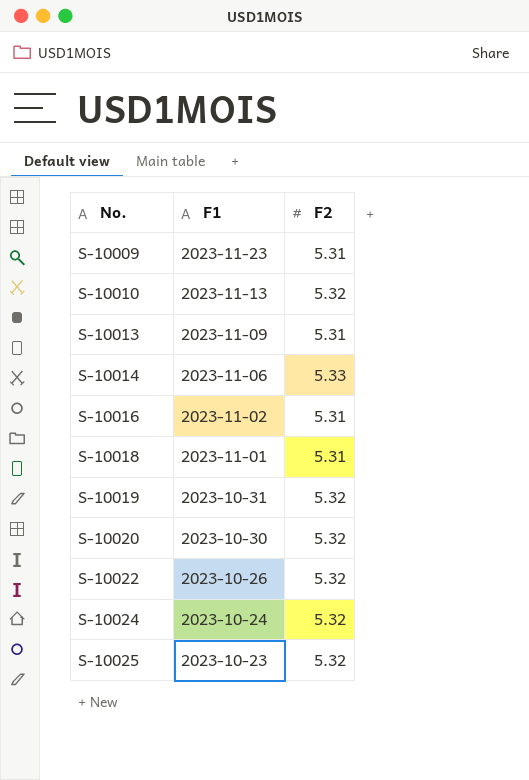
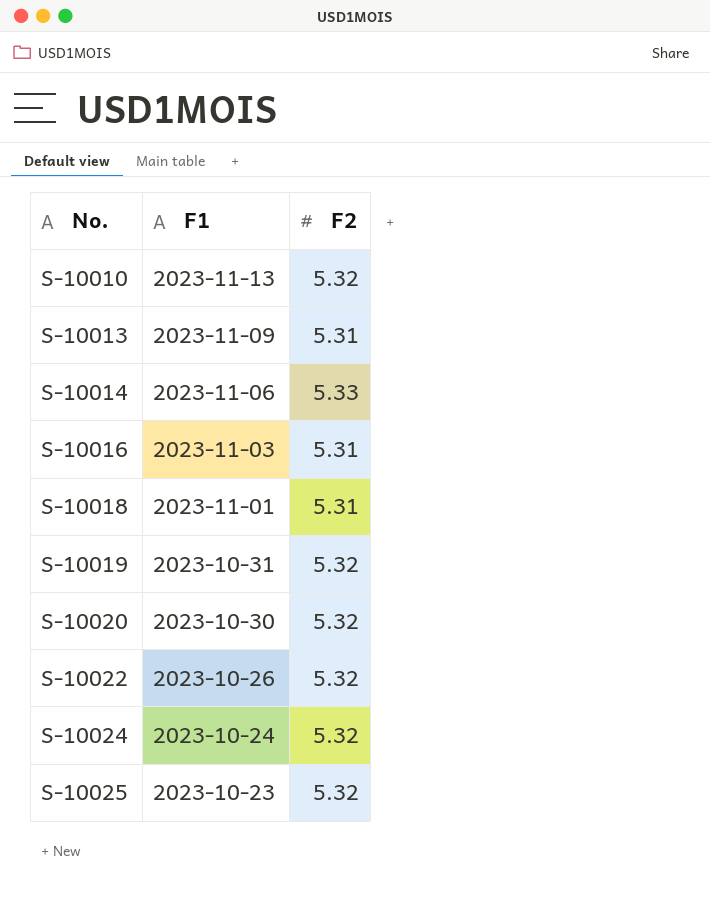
row S-10009: 2023-11-23 | 5.31 -> none
S-10016 | F1: 2023-11-02 -> 2023-11-03

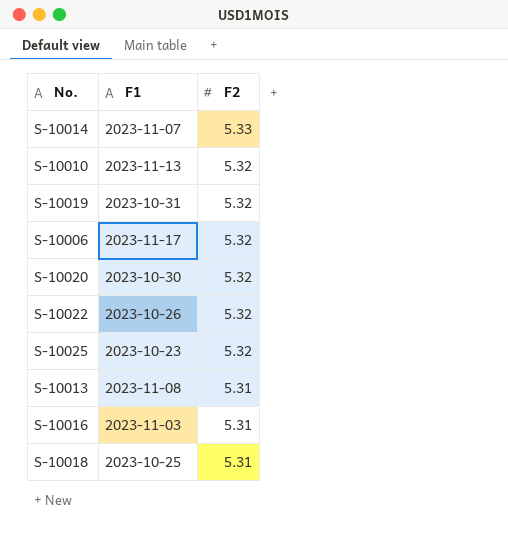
row order: No. ascending -> F2 descending
row S-10024: 2023-10-24 | 5.32 -> none
S-10014 | F1: 2023-11-06 -> 2023-11-07
row S-10006: none -> 2023-11-17 | 5.32
S-10013 | F1: 2023-11-09 -> 2023-11-08
S-10018 | F1: 2023-11-01 -> 2023-10-25

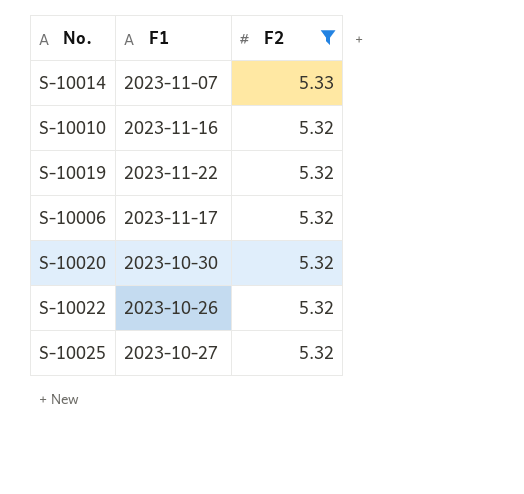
filter: none -> F2 != 5.31
S-10010 | F1: 2023-11-13 -> 2023-11-16
S-10019 | F1: 2023-10-31 -> 2023-11-22
S-10025 | F1: 2023-10-23 -> 2023-10-27

